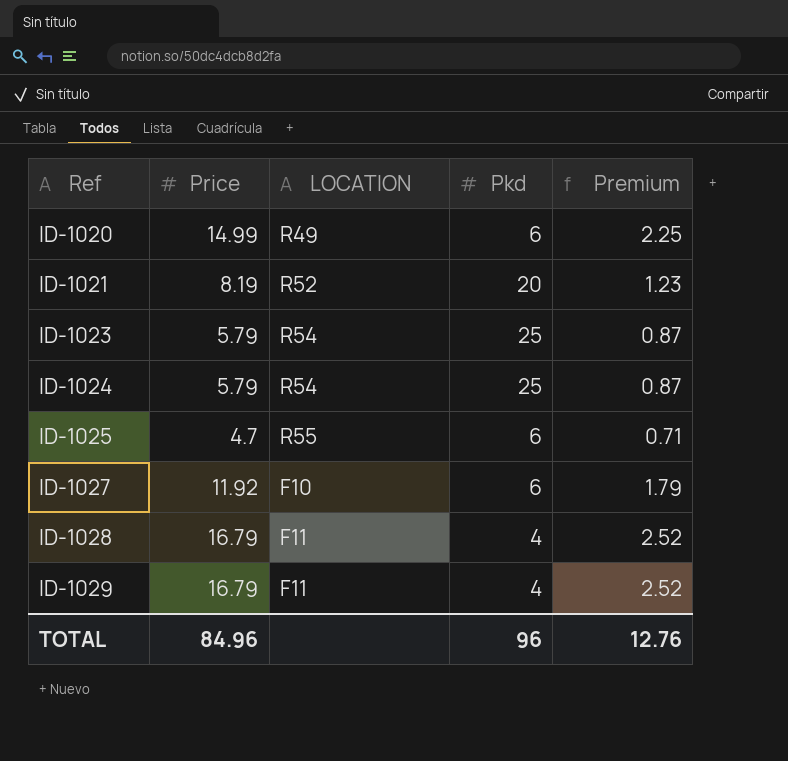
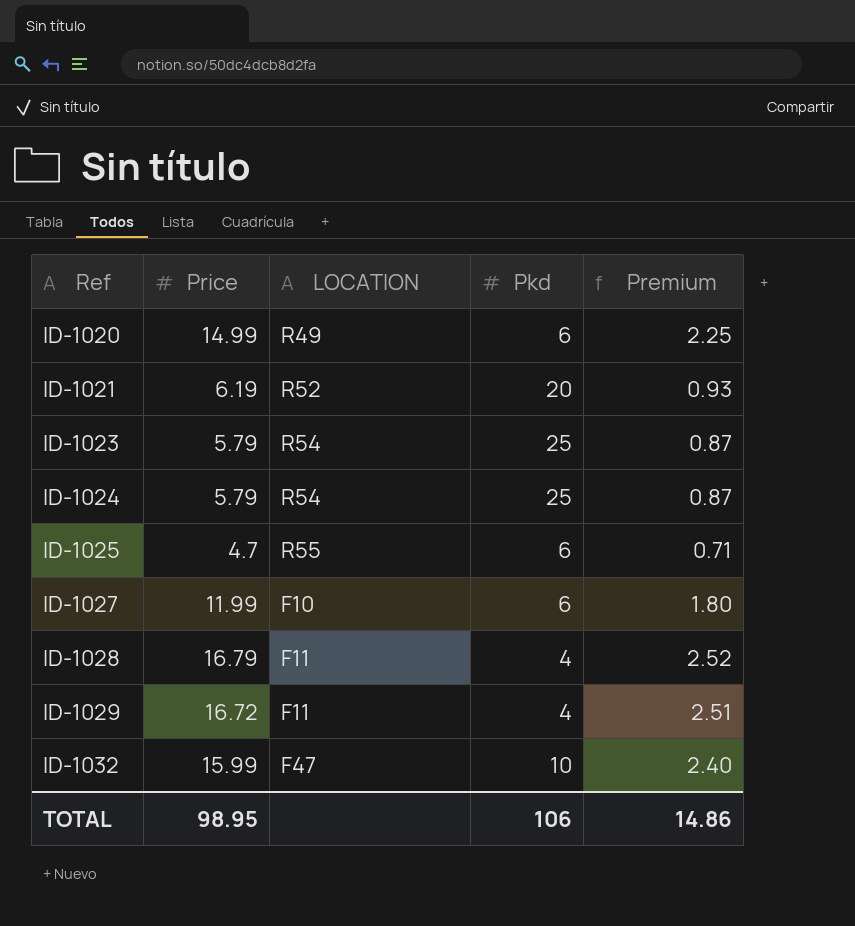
ID-1021 | Price: 8.19 -> 6.19
ID-1021 | Premium: 1.23 -> 0.93
ID-1027 | Price: 11.92 -> 11.99
ID-1027 | Premium: 1.79 -> 1.80
ID-1029 | Price: 16.79 -> 16.72
ID-1029 | Premium: 2.52 -> 2.51
row ID-1032: none -> 15.99 | F47 | 10 | 2.40
TOTAL | Price: 84.96 -> 98.95
TOTAL | Pkd: 96 -> 106
TOTAL | Premium: 12.76 -> 14.86

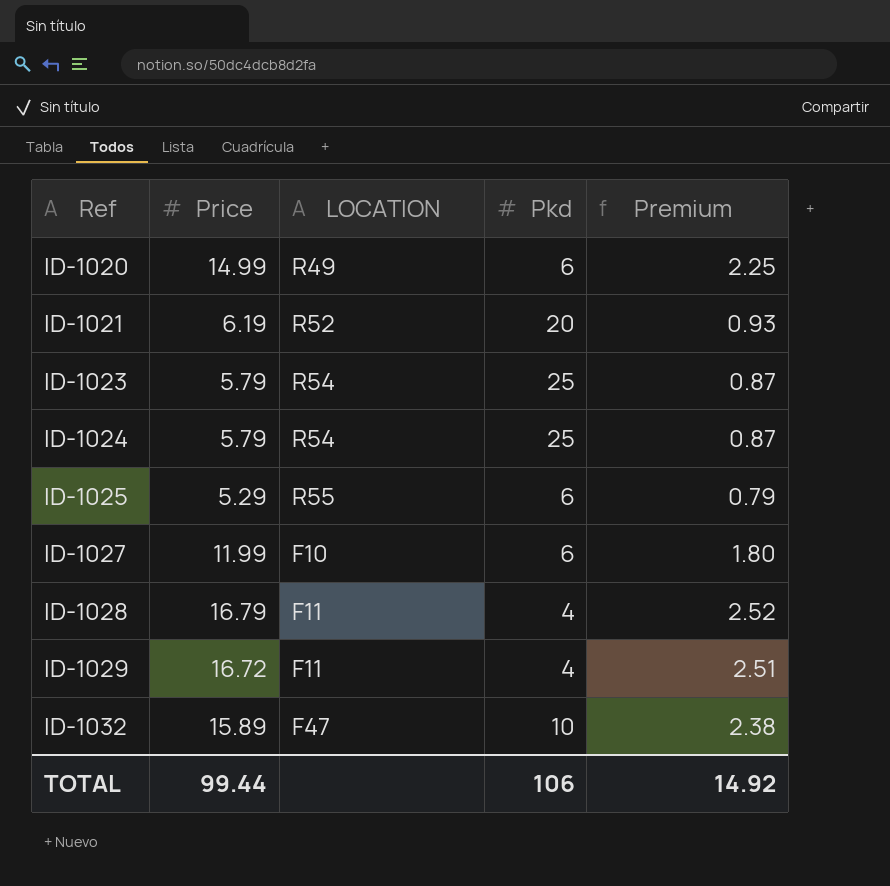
ID-1025 | Price: 4.7 -> 5.29
ID-1025 | Premium: 0.71 -> 0.79
ID-1032 | Price: 15.99 -> 15.89
ID-1032 | Premium: 2.40 -> 2.38
TOTAL | Price: 98.95 -> 99.44
TOTAL | Premium: 14.86 -> 14.92

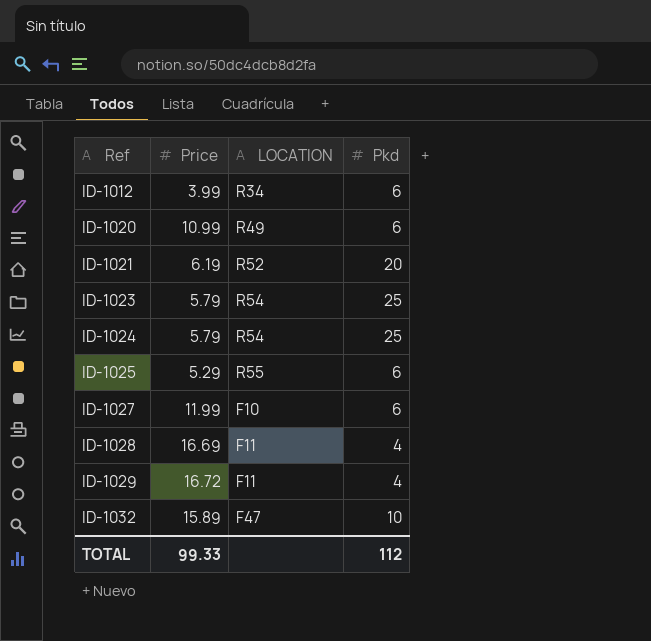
column Premium | formula: [Price] * 0.15 -> none
row ID-1012: none -> 3.99 | R34 | 6
ID-1020 | Price: 14.99 -> 10.99
ID-1028 | Price: 16.79 -> 16.69
TOTAL | Price: 99.44 -> 99.33
TOTAL | Pkd: 106 -> 112

